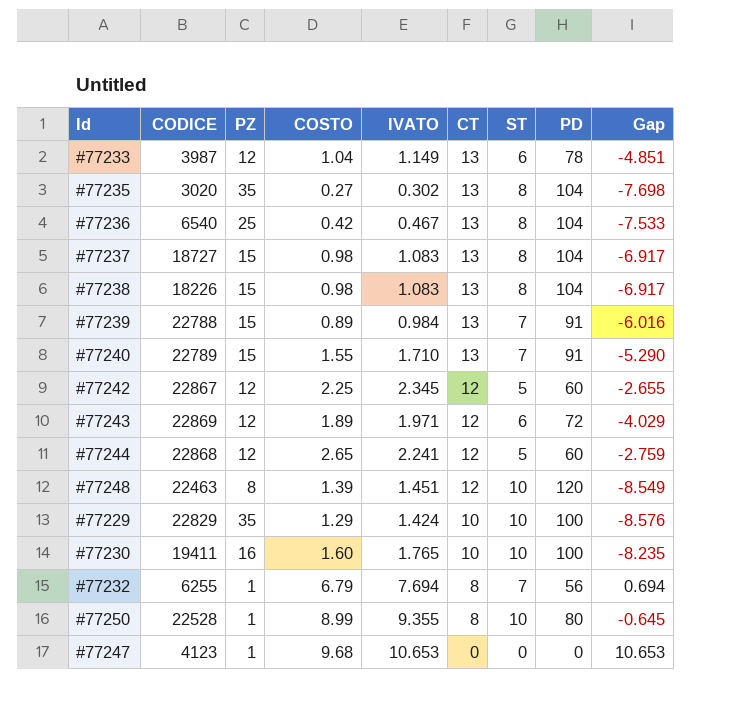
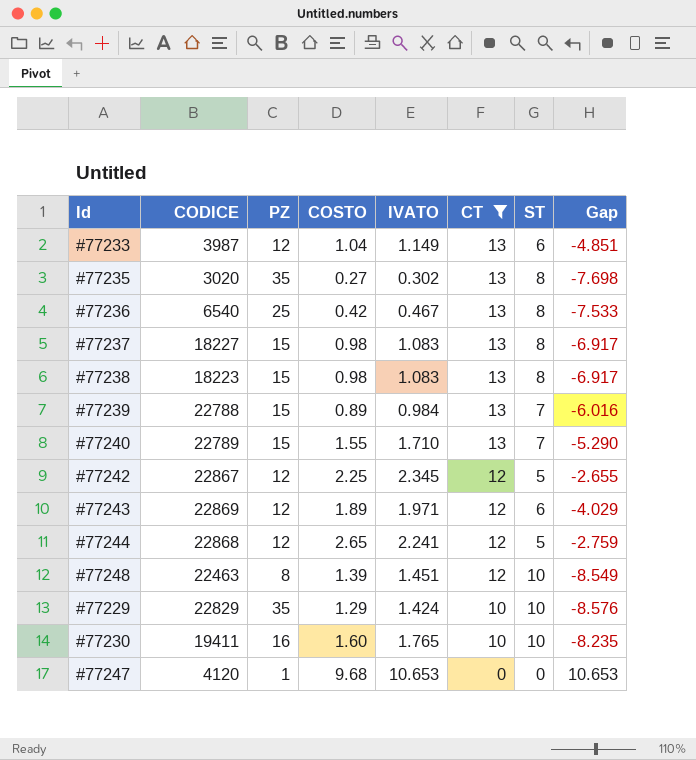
filter: none -> CT != 8
column PD | formula: [CT] * [ST] -> none
#77237 | CODICE: 18727 -> 18227
#77238 | CODICE: 18226 -> 18223
#77247 | CODICE: 4123 -> 4120

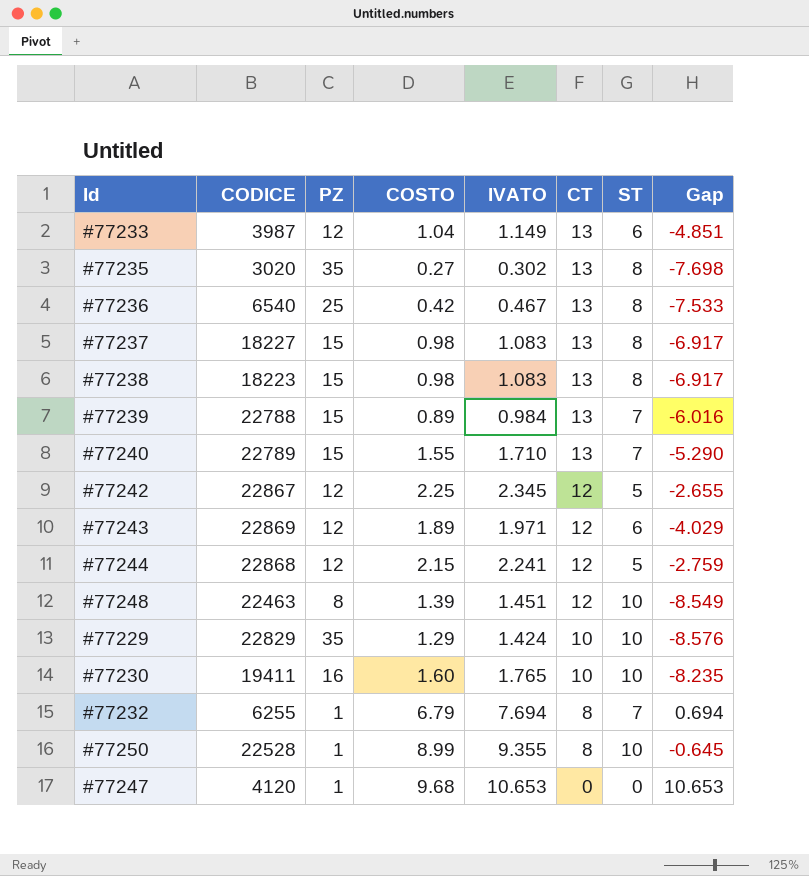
filter: CT != 8 -> none
#77244 | COSTO: 2.65 -> 2.15

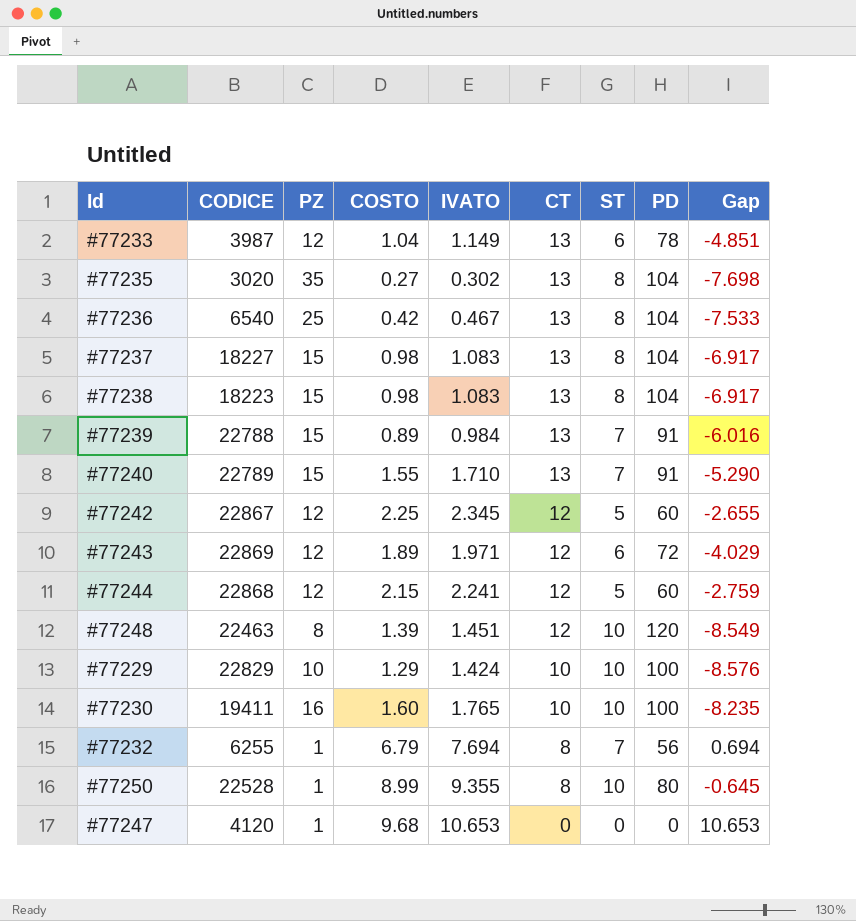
column PD | formula: none -> [CT] * [ST]
#77229 | PZ: 35 -> 10

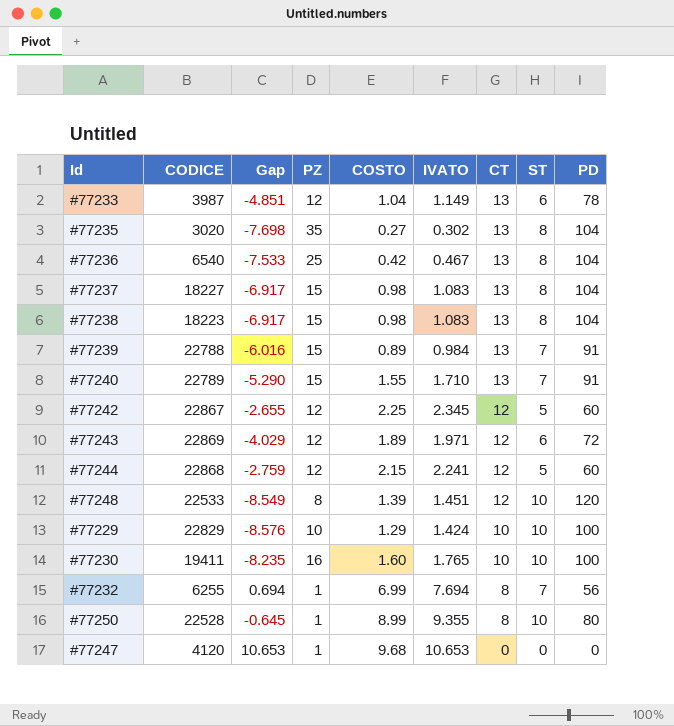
column Gap | position: 9 -> 3
#77248 | CODICE: 22463 -> 22533
#77232 | COSTO: 6.79 -> 6.99

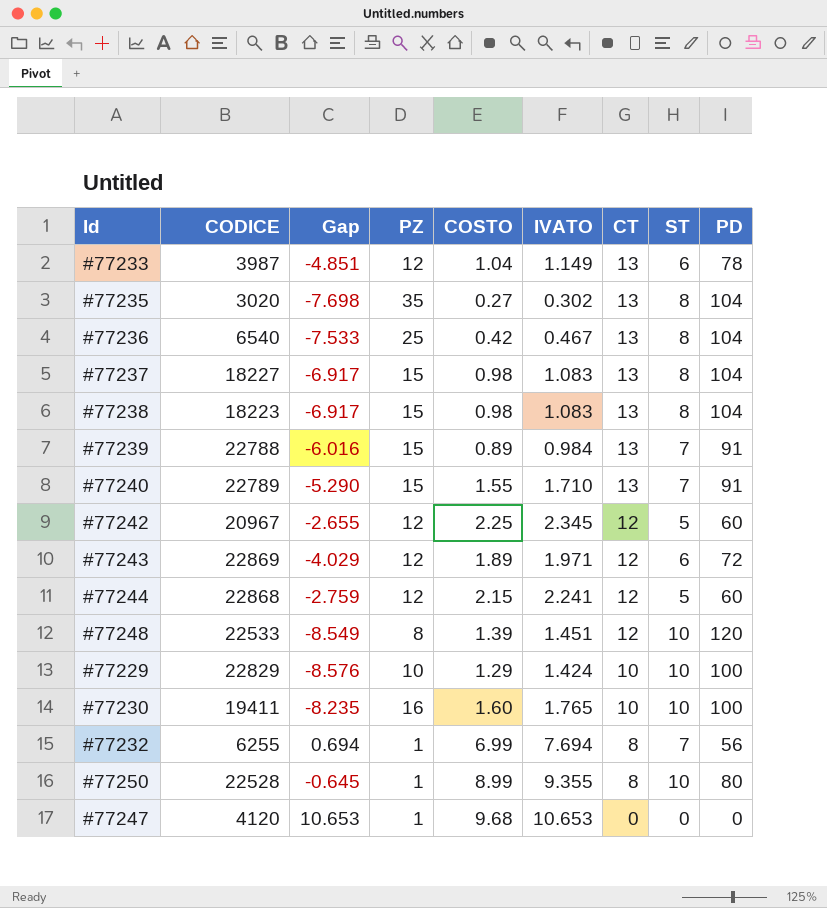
#77242 | CODICE: 22867 -> 20967

